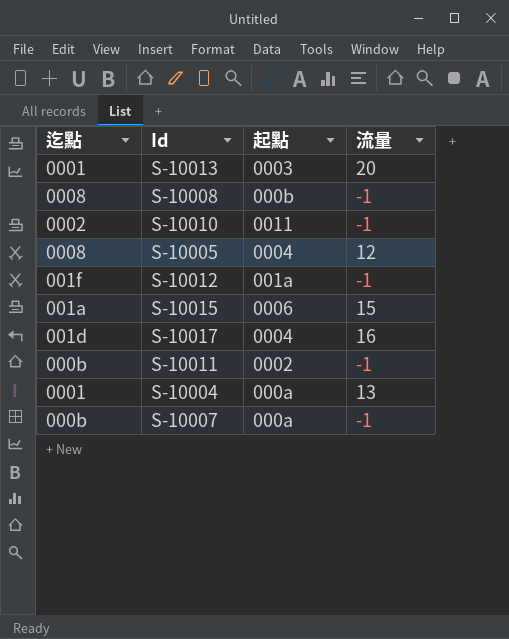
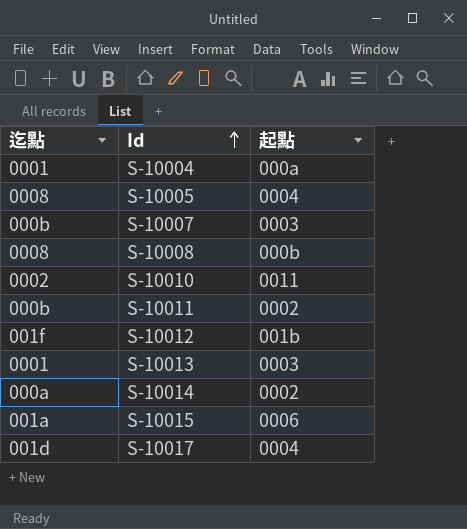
row order: none -> Id ascending
column 流量 | position: 4 -> none
S-10007 | 起點: 000a -> 0003
S-10012 | 起點: 001a -> 001b
row S-10014: none -> 000a | 0002

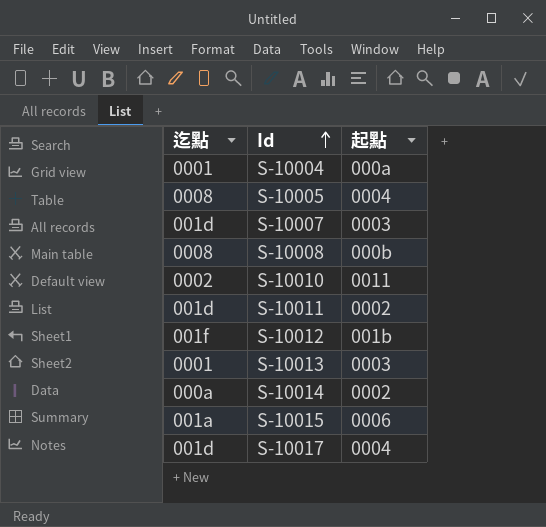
S-10007 | 迄點: 000b -> 001d
S-10011 | 迄點: 000b -> 001d

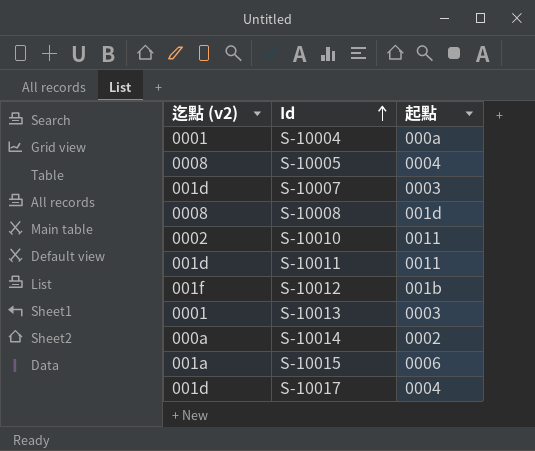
column name: 迄點 -> 迄點 (v2)
S-10008 | 起點: 000b -> 001d
S-10011 | 起點: 0002 -> 0011

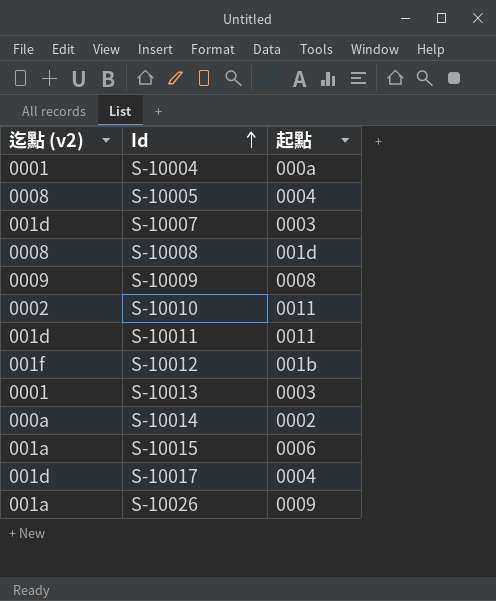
row S-10009: none -> 0009 | 0008
row S-10026: none -> 001a | 0009

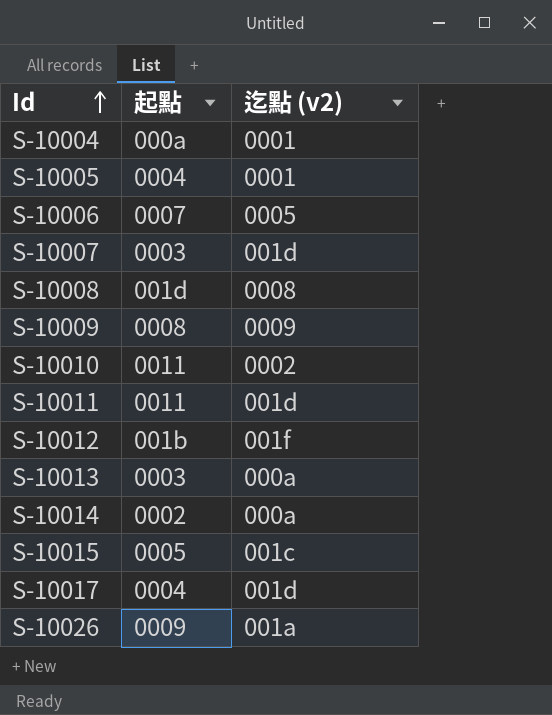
column 迄點 (v2) | position: 1 -> 3
S-10005 | 迄點 (v2): 0008 -> 0001
row S-10006: none -> 0007 | 0005
S-10013 | 迄點 (v2): 0001 -> 000a
S-10015 | 起點: 0006 -> 0005
S-10015 | 迄點 (v2): 001a -> 001c

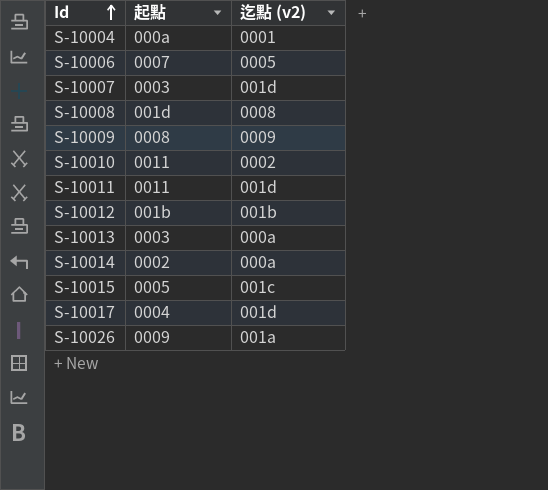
row S-10005: 0004 | 0001 -> none
S-10012 | 迄點 (v2): 001f -> 001b

